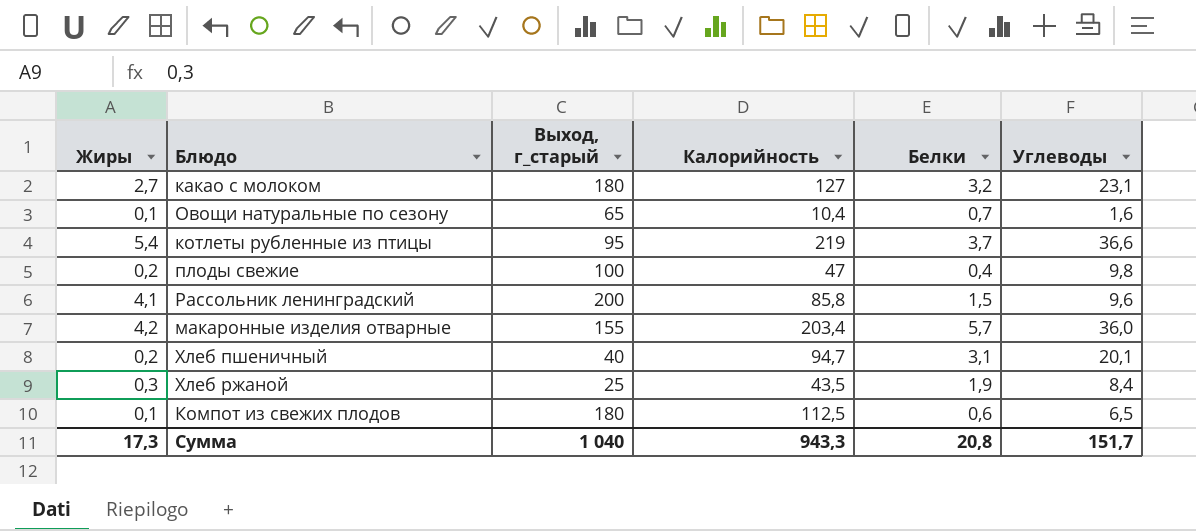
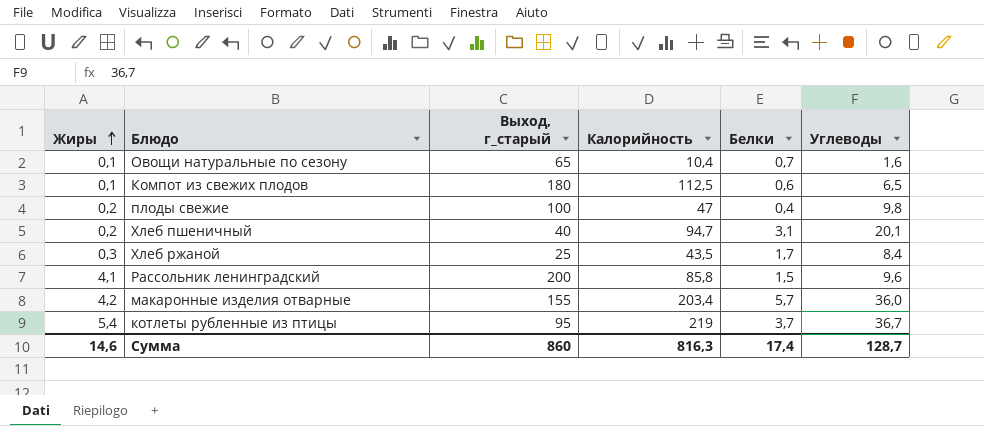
row order: none -> Жиры ascending
row какао с молоком: 2,7 | 180 | 127 | 3,2 | 23,1 -> none
Хлеб ржаной | Белки: 1,9 -> 1,7
котлеты рубленные из птицы | Углеводы: 36,6 -> 36,7
Сумма | Жиры: 17,3 -> 14,6
Сумма | Выход, г_старый: 1 040 -> 860
Сумма | Калорийность: 943,3 -> 816,3
Сумма | Белки: 20,8 -> 17,4
Сумма | Углеводы: 151,7 -> 128,7

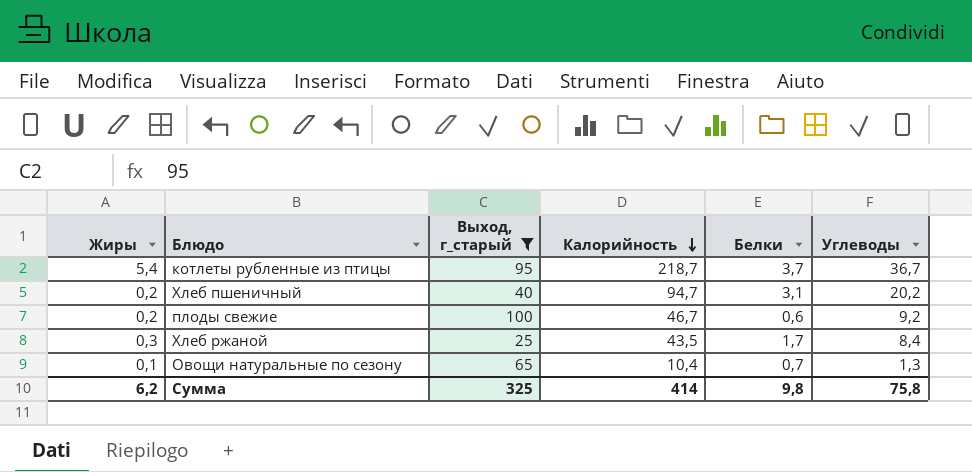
filter: none -> Выход, г_старый <= 100
row order: Жиры ascending -> Калорийность descending
котлеты рубленные из птицы | Калорийность: 219 -> 218,7
Хлеб пшеничный | Углеводы: 20,1 -> 20,2
плоды свежие | Калорийность: 47 -> 46,7
плоды свежие | Белки: 0,4 -> 0,6
плоды свежие | Углеводы: 9,8 -> 9,2
Овощи натуральные по сезону | Углеводы: 1,6 -> 1,3
Сумма | Жиры: 14,6 -> 6,2
Сумма | Выход, г_старый: 860 -> 325
Сумма | Калорийность: 816,3 -> 414
Сумма | Белки: 17,4 -> 9,8
Сумма | Углеводы: 128,7 -> 75,8

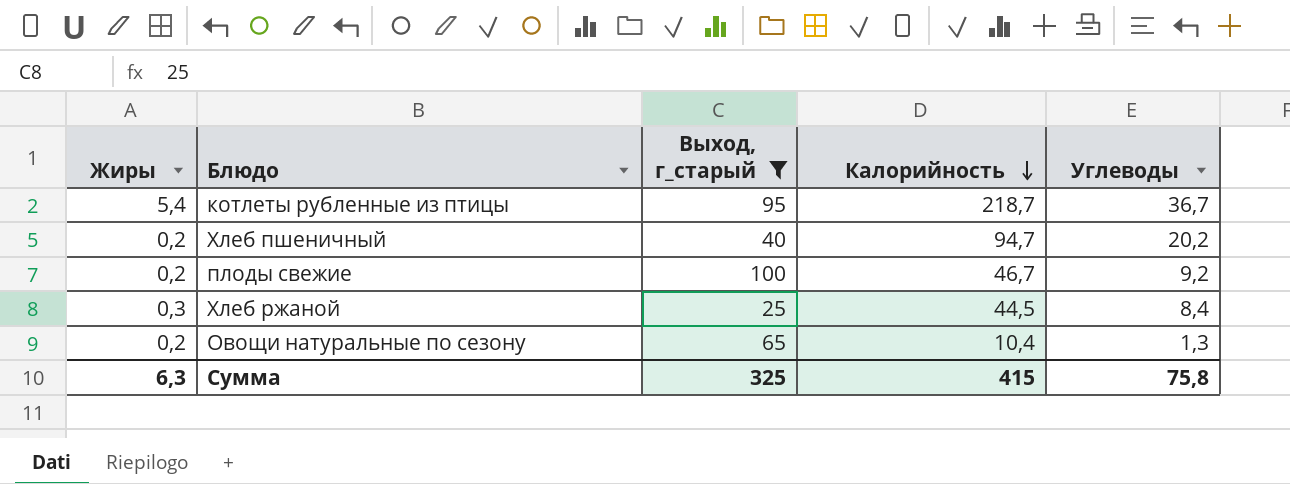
column Белки | position: 5 -> none
Хлеб ржаной | Калорийность: 43,5 -> 44,5
Овощи натуральные по сезону | Жиры: 0,1 -> 0,2
Сумма | Жиры: 6,2 -> 6,3
Сумма | Калорийность: 414 -> 415

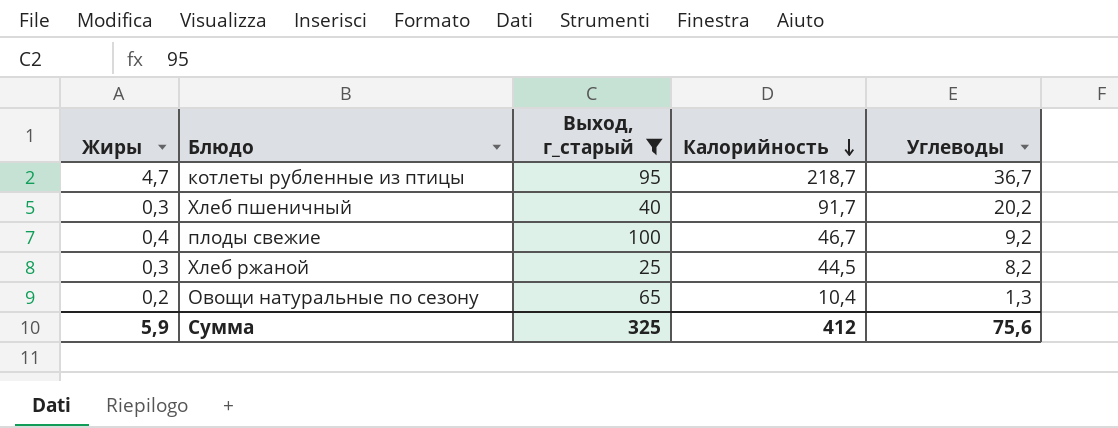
котлеты рубленные из птицы | Жиры: 5,4 -> 4,7
Хлеб пшеничный | Жиры: 0,2 -> 0,3
Хлеб пшеничный | Калорийность: 94,7 -> 91,7
плоды свежие | Жиры: 0,2 -> 0,4
Хлеб ржаной | Углеводы: 8,4 -> 8,2
Сумма | Жиры: 6,3 -> 5,9
Сумма | Калорийность: 415 -> 412
Сумма | Углеводы: 75,8 -> 75,6

